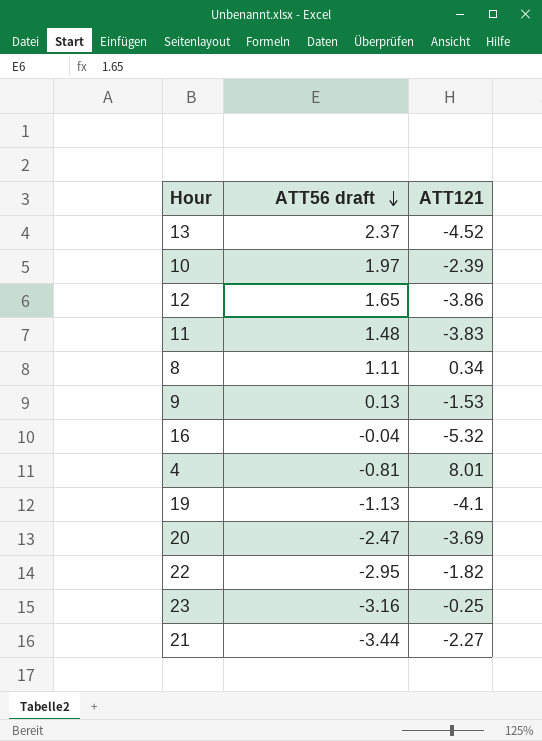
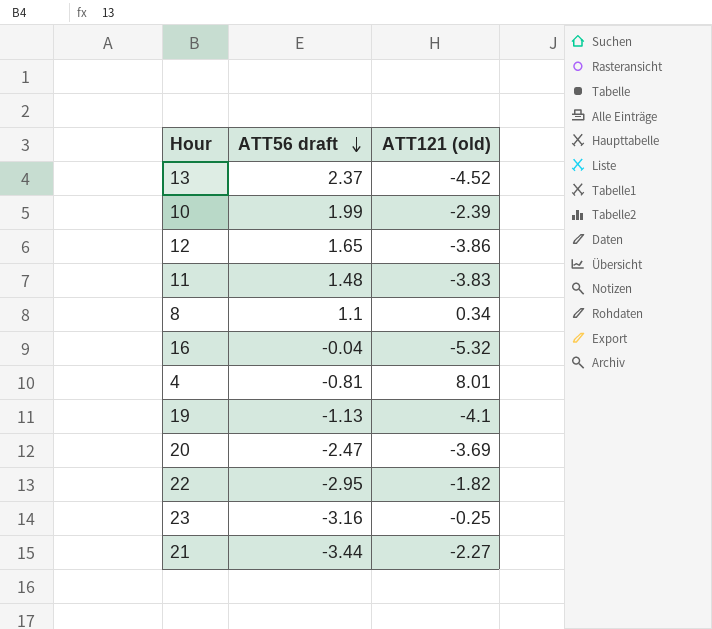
column name: ATT121 -> ATT121 (old)
row 9: 0.13 | -1.53 -> none
10 | ATT56 draft: 1.97 -> 1.99
8 | ATT56 draft: 1.11 -> 1.1

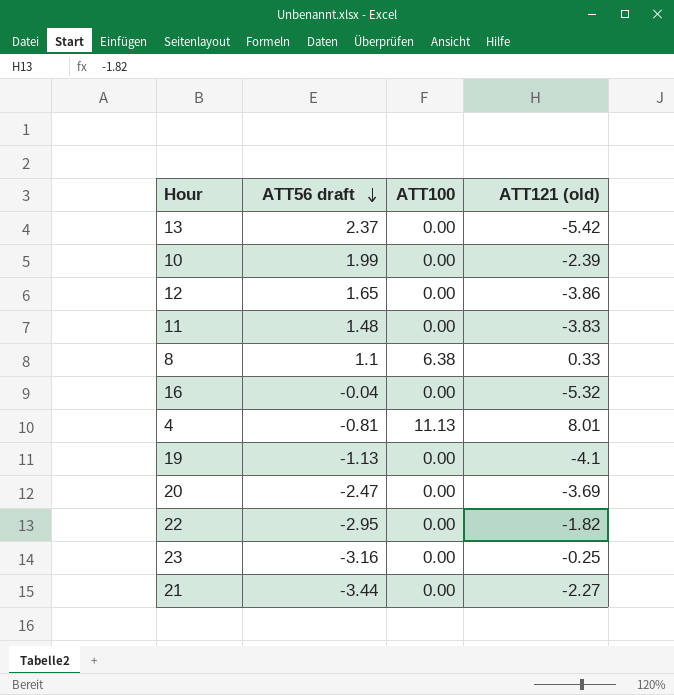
column ATT100 | position: none -> 3
13 | ATT121 (old): -4.52 -> -5.42
8 | ATT121 (old): 0.34 -> 0.33

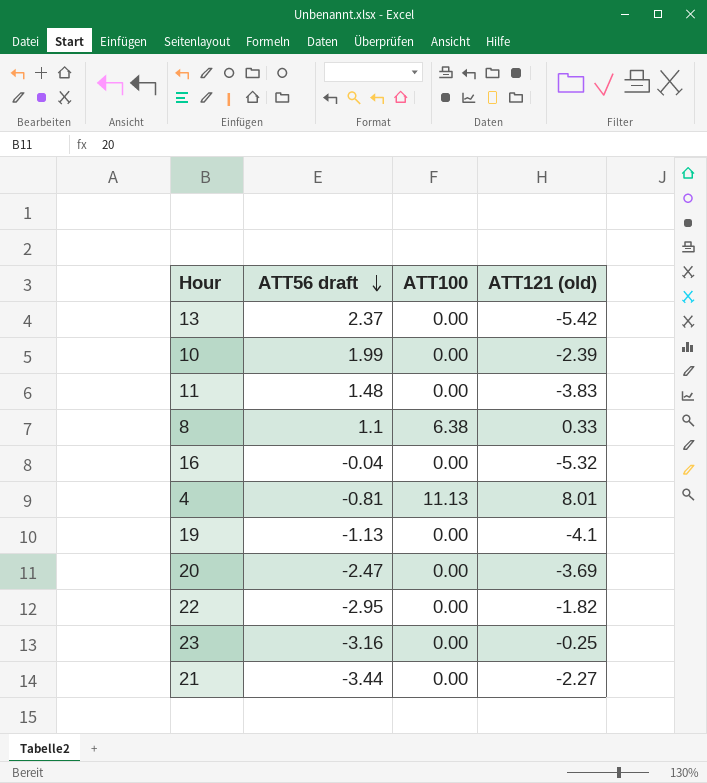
row 12: 1.65 | 0.00 | -3.86 -> none

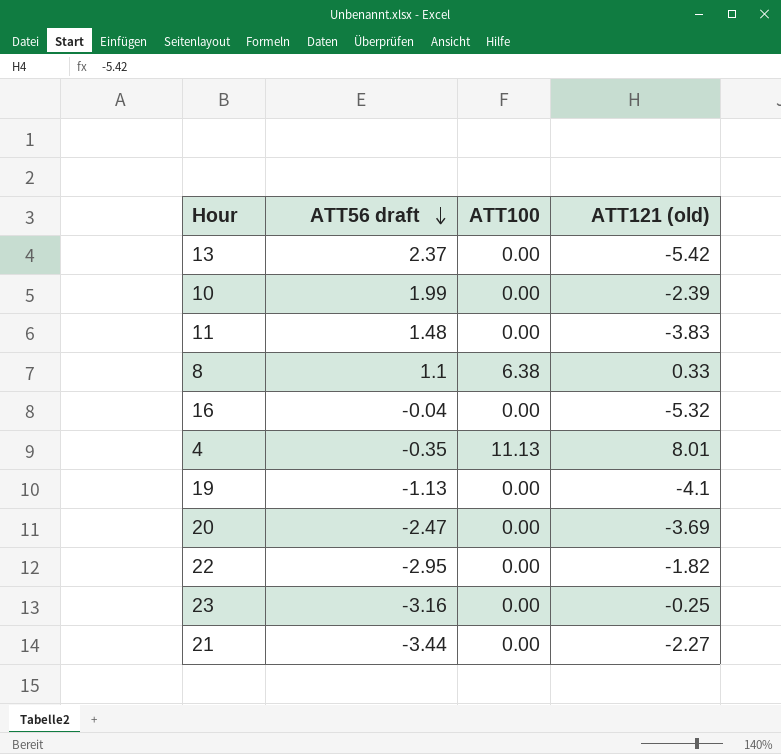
4 | ATT56 draft: -0.81 -> -0.35

